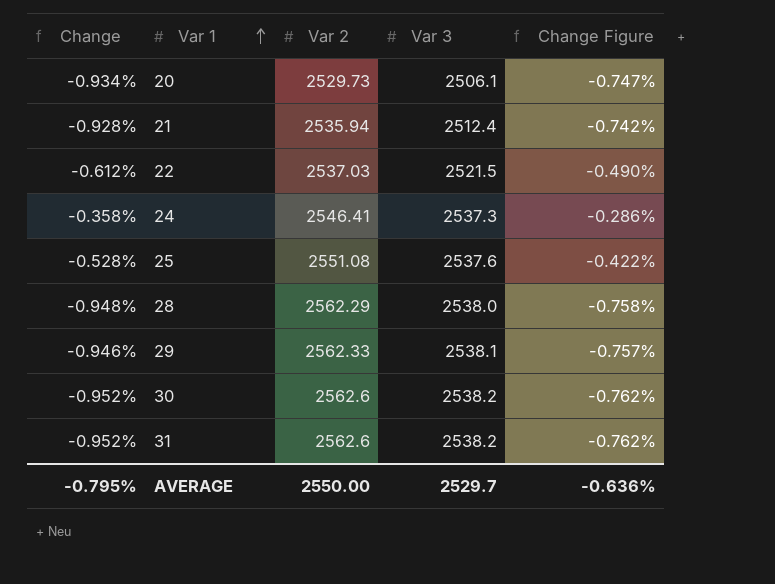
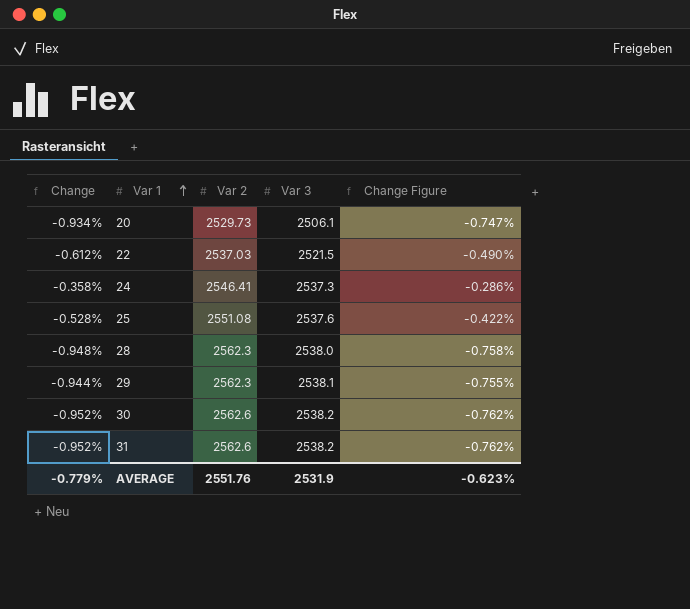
row 21: -0.928% | 2535.94 | 2512.4 | -0.742% -> none
28 | Var 2: 2562.29 -> 2562.3
29 | Change: -0.946% -> -0.944%
29 | Var 2: 2562.33 -> 2562.3
29 | Change Figure: -0.757% -> -0.755%
AVERAGE | Change: -0.795% -> -0.779%
AVERAGE | Var 2: 2550.00 -> 2551.76
AVERAGE | Var 3: 2529.7 -> 2531.9
AVERAGE | Change Figure: -0.636% -> -0.623%

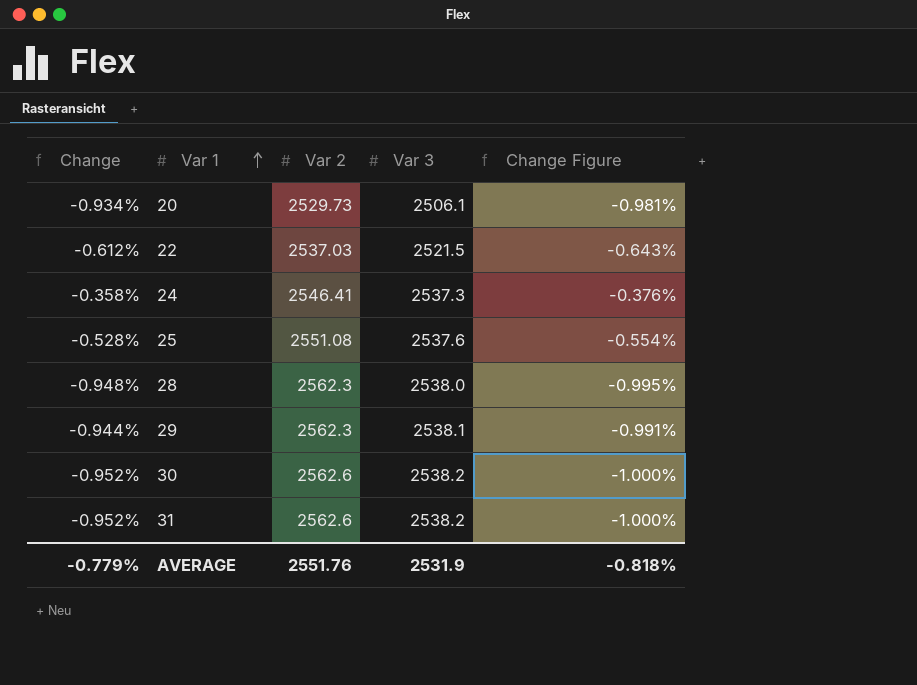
column Change Figure | formula: [Change] * 0.8 -> [Change] * 1.05
AVERAGE | Change Figure: -0.623% -> -0.818%

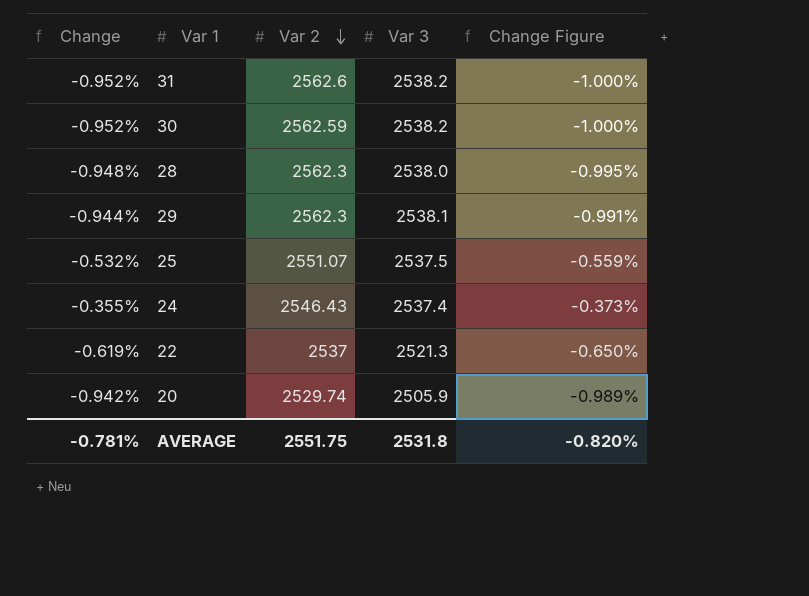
row order: Var 1 ascending -> Var 2 descending
30 | Var 2: 2562.6 -> 2562.59
25 | Change: -0.528% -> -0.532%
25 | Var 2: 2551.08 -> 2551.07
25 | Var 3: 2537.6 -> 2537.5
25 | Change Figure: -0.554% -> -0.559%
24 | Change: -0.358% -> -0.355%
24 | Var 2: 2546.41 -> 2546.43
24 | Var 3: 2537.3 -> 2537.4
24 | Change Figure: -0.376% -> -0.373%
22 | Change: -0.612% -> -0.619%
22 | Var 2: 2537.03 -> 2537
22 | Var 3: 2521.5 -> 2521.3
22 | Change Figure: -0.643% -> -0.650%
20 | Change: -0.934% -> -0.942%
20 | Var 2: 2529.73 -> 2529.74
20 | Var 3: 2506.1 -> 2505.9
20 | Change Figure: -0.981% -> -0.989%
AVERAGE | Change: -0.779% -> -0.781%
AVERAGE | Var 2: 2551.76 -> 2551.75
AVERAGE | Var 3: 2531.9 -> 2531.8
AVERAGE | Change Figure: -0.818% -> -0.820%

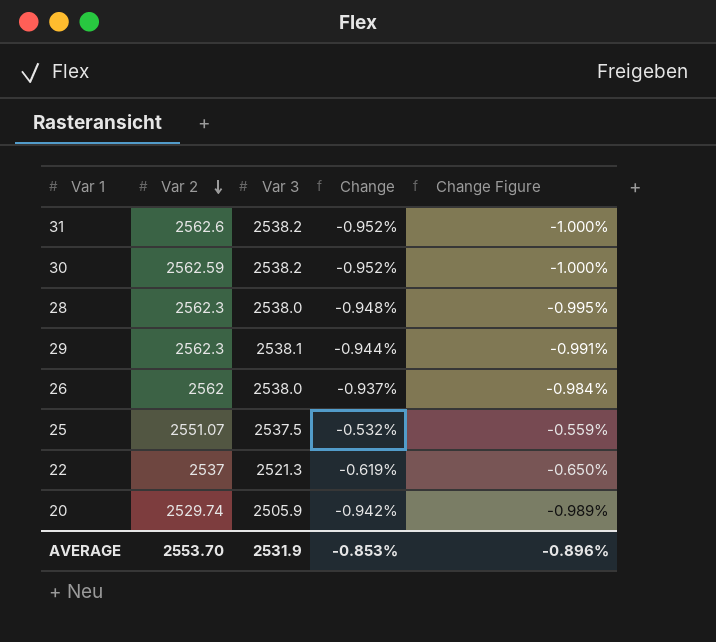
column Change | position: 1 -> 4
row 24: -0.355% | 2546.43 | 2537.4 | -0.373% -> none
row 26: none -> 2562 | 2538.0 | -0.937% | -0.984%
AVERAGE | Var 2: 2551.75 -> 2553.70
AVERAGE | Var 3: 2531.8 -> 2531.9
AVERAGE | Change: -0.781% -> -0.853%
AVERAGE | Change Figure: -0.820% -> -0.896%

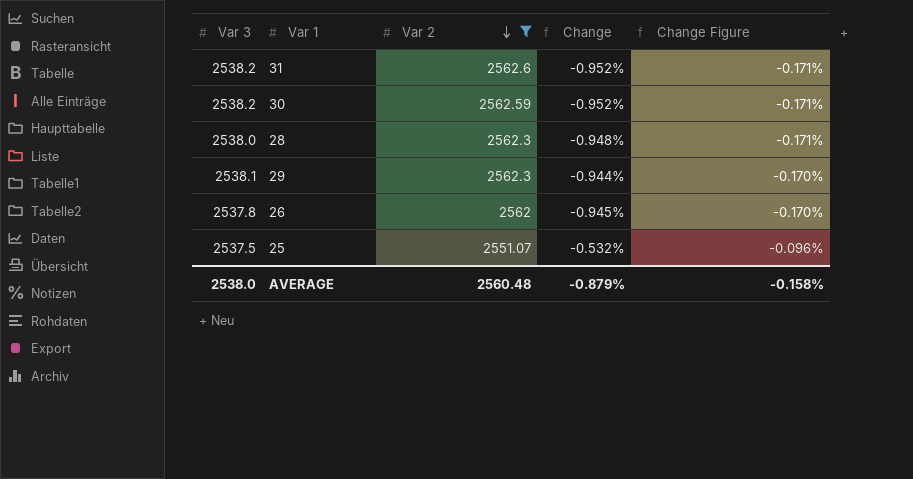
filter: none -> Var 2 >= 2551.07
column Var 3 | position: 3 -> 1
column Change Figure | formula: [Change] * 1.05 -> [Change] * 0.18
26 | Var 3: 2538.0 -> 2537.8
26 | Change: -0.937% -> -0.945%
AVERAGE | Var 3: 2531.9 -> 2538.0
AVERAGE | Var 2: 2553.70 -> 2560.48
AVERAGE | Change: -0.853% -> -0.879%
AVERAGE | Change Figure: -0.896% -> -0.158%

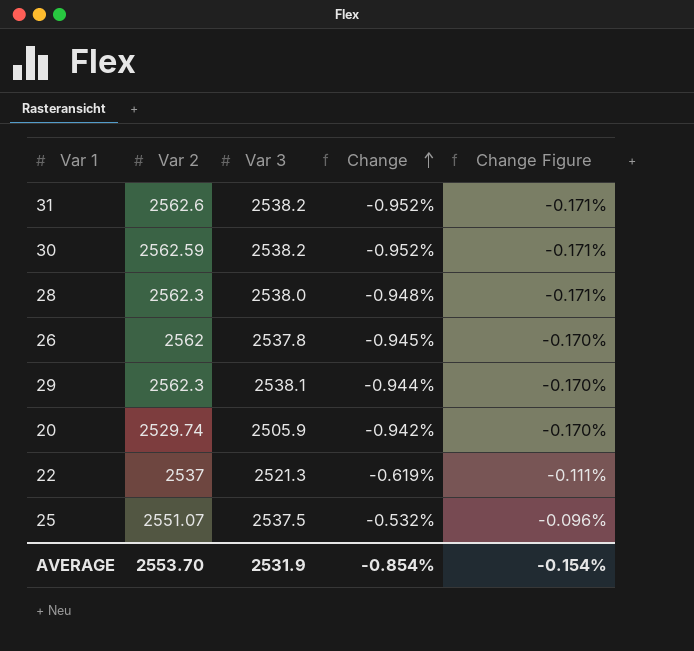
filter: Var 2 >= 2551.07 -> none
row order: Var 2 descending -> Change ascending
column Var 3 | position: 1 -> 3
AVERAGE | Var 2: 2560.48 -> 2553.70
AVERAGE | Var 3: 2538.0 -> 2531.9
AVERAGE | Change: -0.879% -> -0.854%
AVERAGE | Change Figure: -0.158% -> -0.154%

